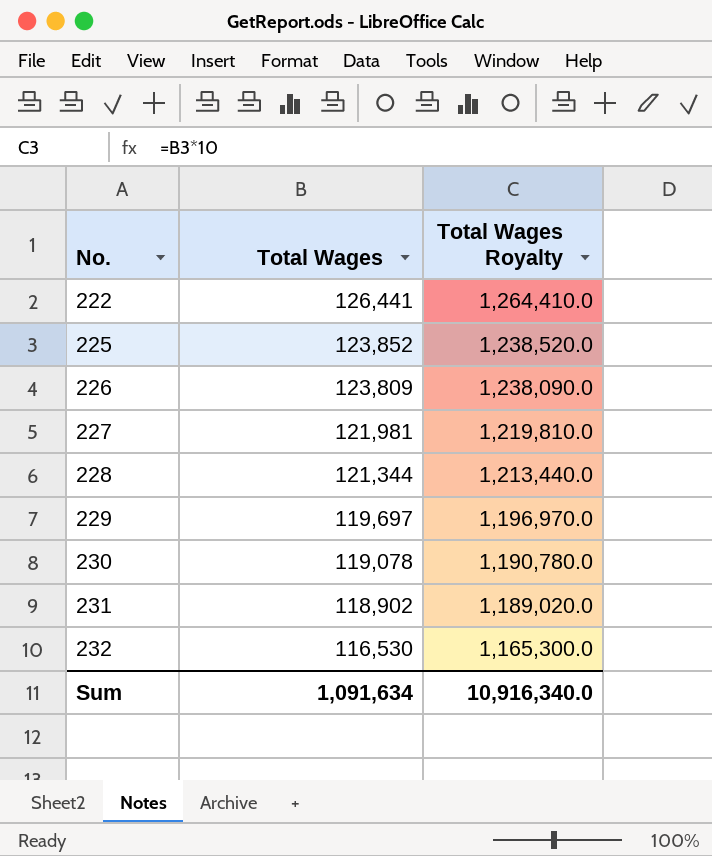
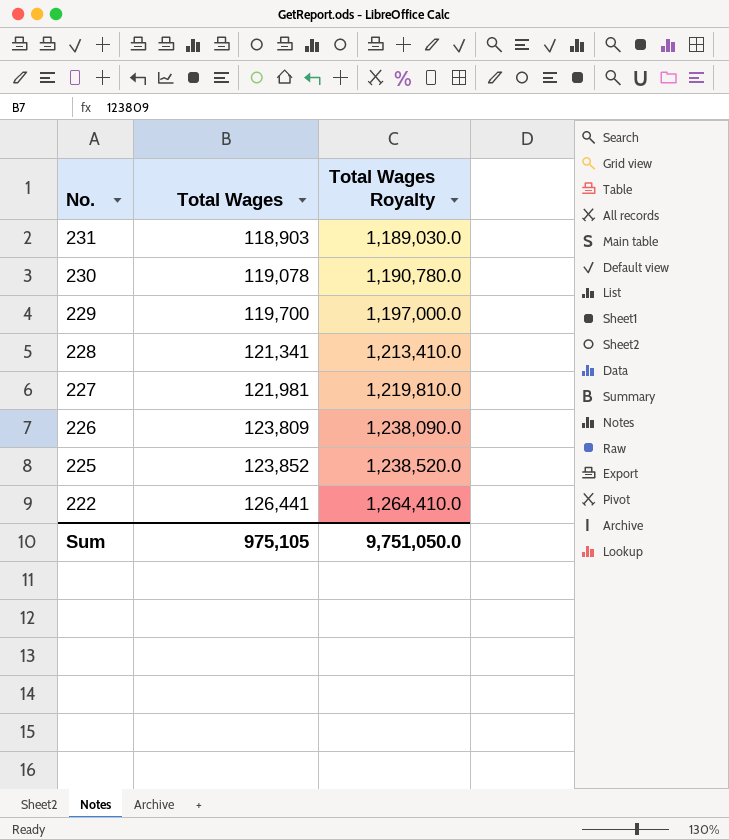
row order: No. ascending -> No. descending
row 232: 116,530 | 1,165,300.0 -> none
231 | Total Wages: 118,902 -> 118,903
231 | Total Wages Royalty: 1,189,020.0 -> 1,189,030.0
229 | Total Wages: 119,697 -> 119,700
229 | Total Wages Royalty: 1,196,970.0 -> 1,197,000.0
228 | Total Wages: 121,344 -> 121,341
228 | Total Wages Royalty: 1,213,440.0 -> 1,213,410.0
Sum | Total Wages: 1,091,634 -> 975,105
Sum | Total Wages Royalty: 10,916,340.0 -> 9,751,050.0

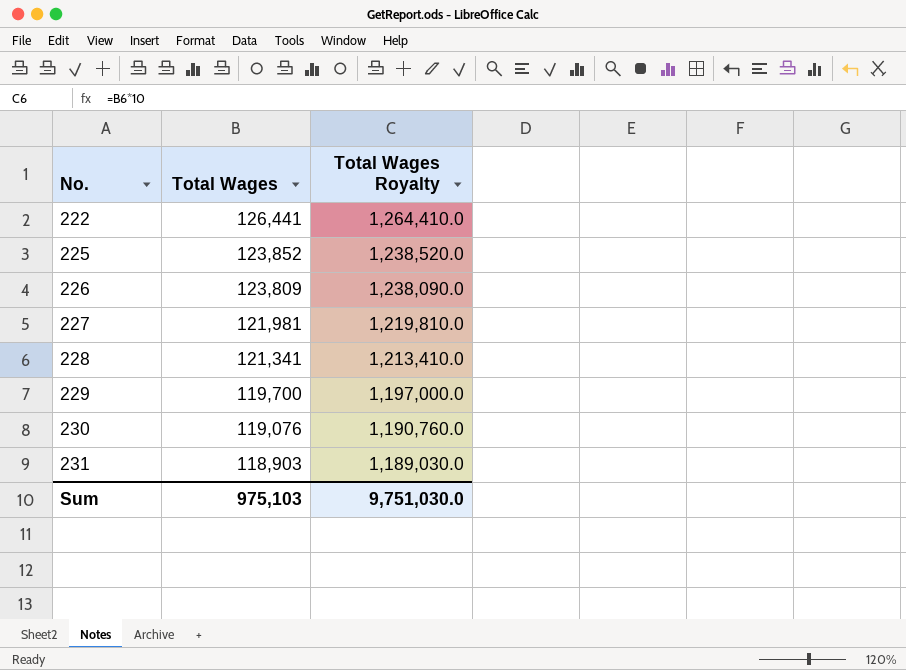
row order: No. descending -> No. ascending
230 | Total Wages: 119,078 -> 119,076
230 | Total Wages Royalty: 1,190,780.0 -> 1,190,760.0
Sum | Total Wages: 975,105 -> 975,103
Sum | Total Wages Royalty: 9,751,050.0 -> 9,751,030.0

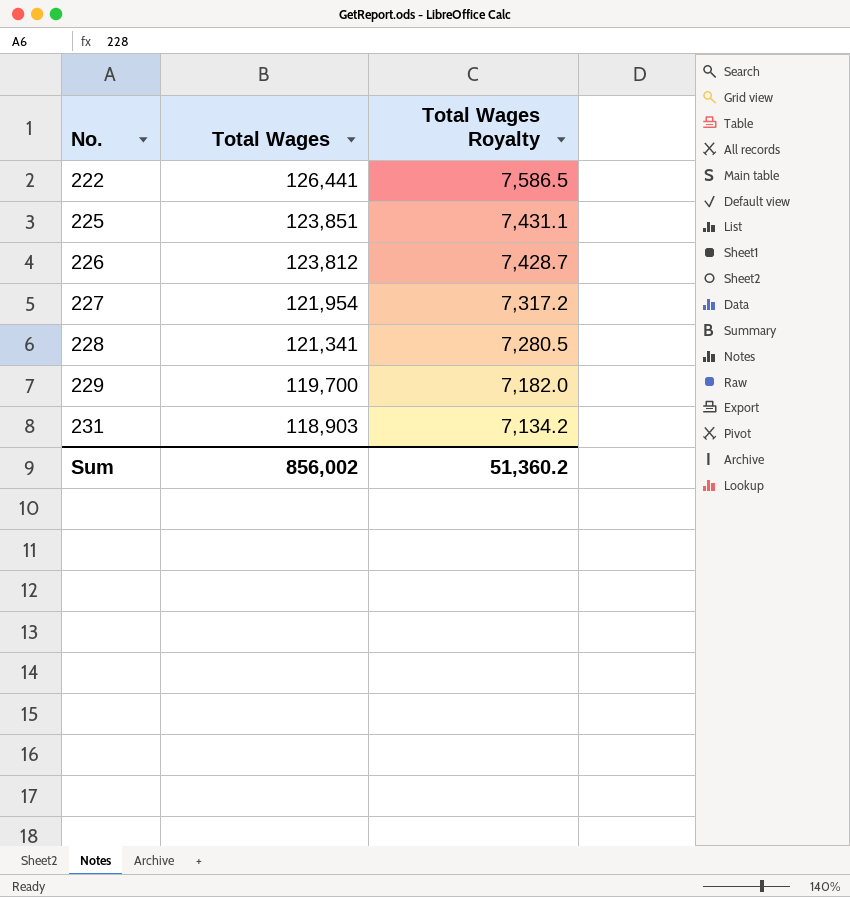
column Total Wages Royalty | formula: [Total Wages] * 10 -> [Total Wages] * 0.06
row 230: 119,076 | 1,190,760.0 -> none
225 | Total Wages: 123,852 -> 123,851
226 | Total Wages: 123,809 -> 123,812
227 | Total Wages: 121,981 -> 121,954
Sum | Total Wages: 975,103 -> 856,002
Sum | Total Wages Royalty: 9,751,030.0 -> 51,360.2

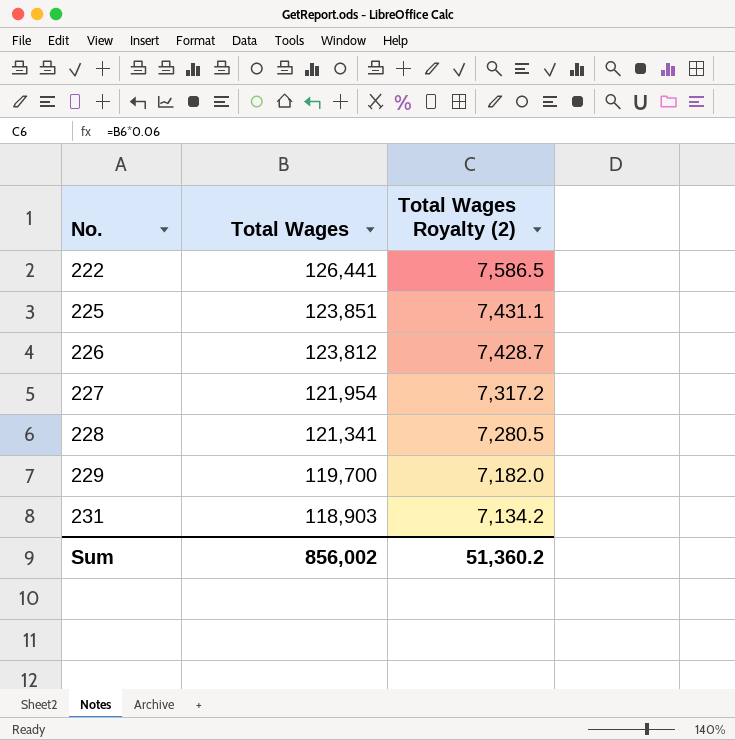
column name: Total Wages Royalty -> Total Wages Royalty (2)

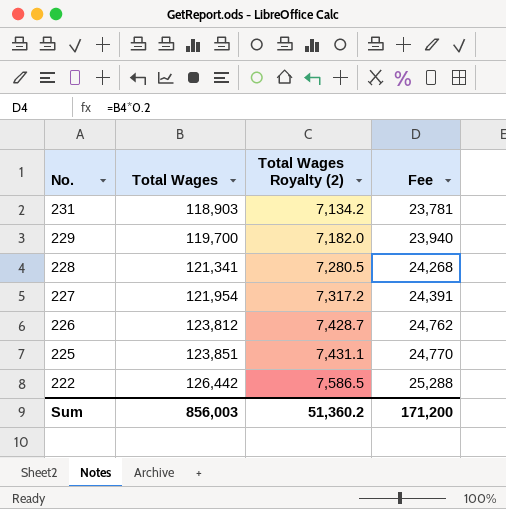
row order: No. ascending -> No. descending
column Fee | formula: none -> [Total Wages] * 0.2
222 | Total Wages: 126,441 -> 126,442
Sum | Total Wages: 856,002 -> 856,003

